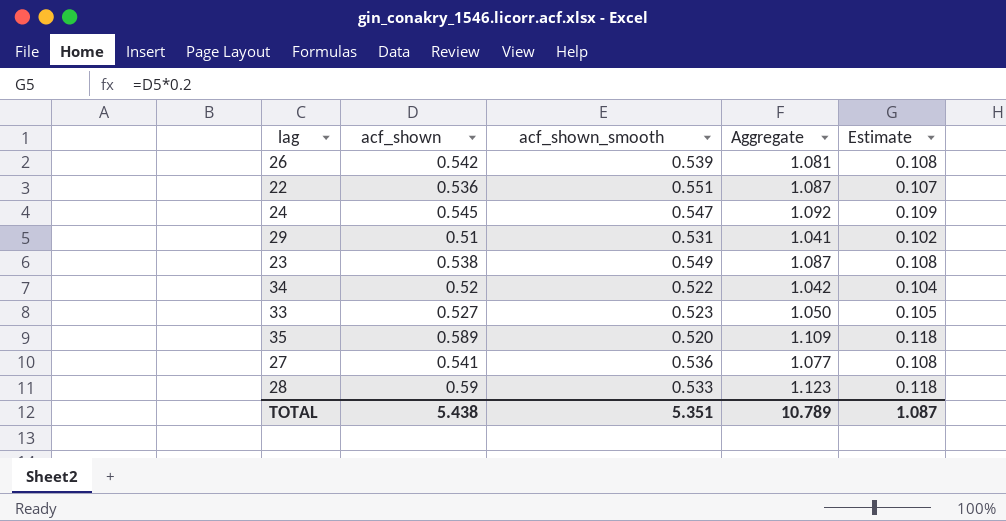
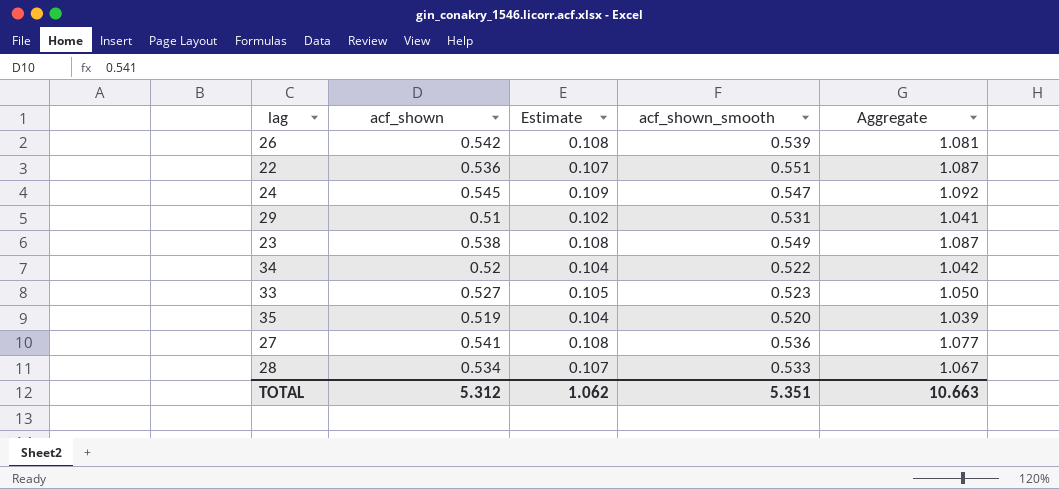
column Estimate | position: 5 -> 3
35 | acf_shown: 0.589 -> 0.519
35 | Estimate: 0.118 -> 0.104
35 | Aggregate: 1.109 -> 1.039
28 | acf_shown: 0.59 -> 0.534
28 | Estimate: 0.118 -> 0.107
28 | Aggregate: 1.123 -> 1.067
TOTAL | acf_shown: 5.438 -> 5.312
TOTAL | Estimate: 1.087 -> 1.062
TOTAL | Aggregate: 10.789 -> 10.663

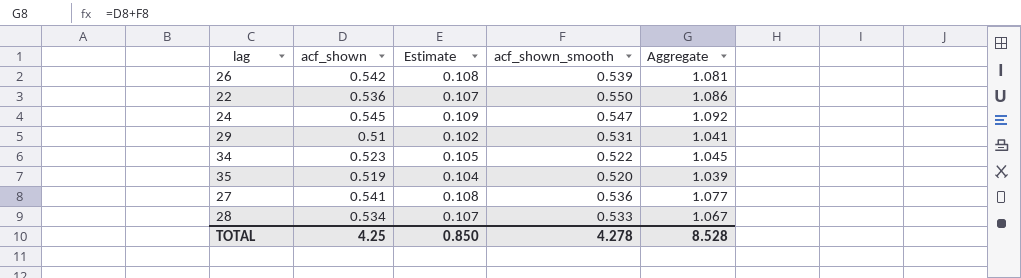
row 23: 0.538 | 0.108 | 0.549 | 1.087 -> none
row 33: 0.527 | 0.105 | 0.523 | 1.050 -> none
22 | acf_shown_smooth: 0.551 -> 0.550
22 | Aggregate: 1.087 -> 1.086
34 | acf_shown: 0.52 -> 0.523
34 | Estimate: 0.104 -> 0.105
34 | Aggregate: 1.042 -> 1.045
TOTAL | acf_shown: 5.312 -> 4.25
TOTAL | Estimate: 1.062 -> 0.850
TOTAL | acf_shown_smooth: 5.351 -> 4.278
TOTAL | Aggregate: 10.663 -> 8.528

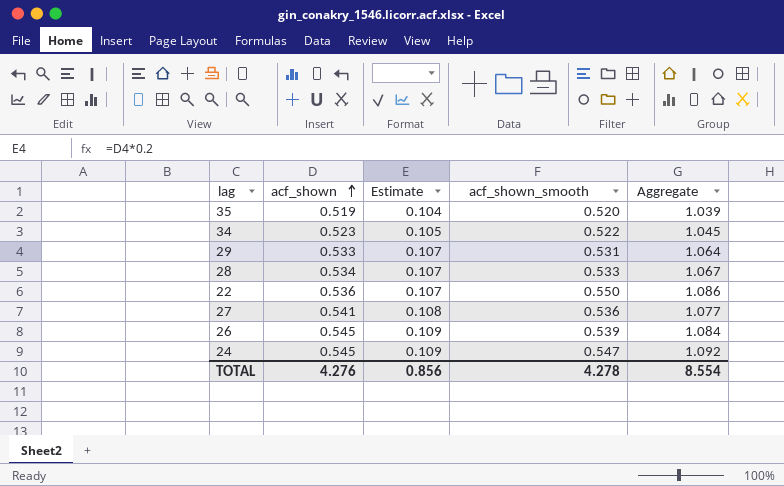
row order: none -> acf_shown ascending
29 | acf_shown: 0.51 -> 0.533
29 | Estimate: 0.102 -> 0.107
29 | Aggregate: 1.041 -> 1.064
26 | acf_shown: 0.542 -> 0.545
26 | Estimate: 0.108 -> 0.109
26 | Aggregate: 1.081 -> 1.084
TOTAL | acf_shown: 4.25 -> 4.276
TOTAL | Estimate: 0.850 -> 0.856
TOTAL | Aggregate: 8.528 -> 8.554

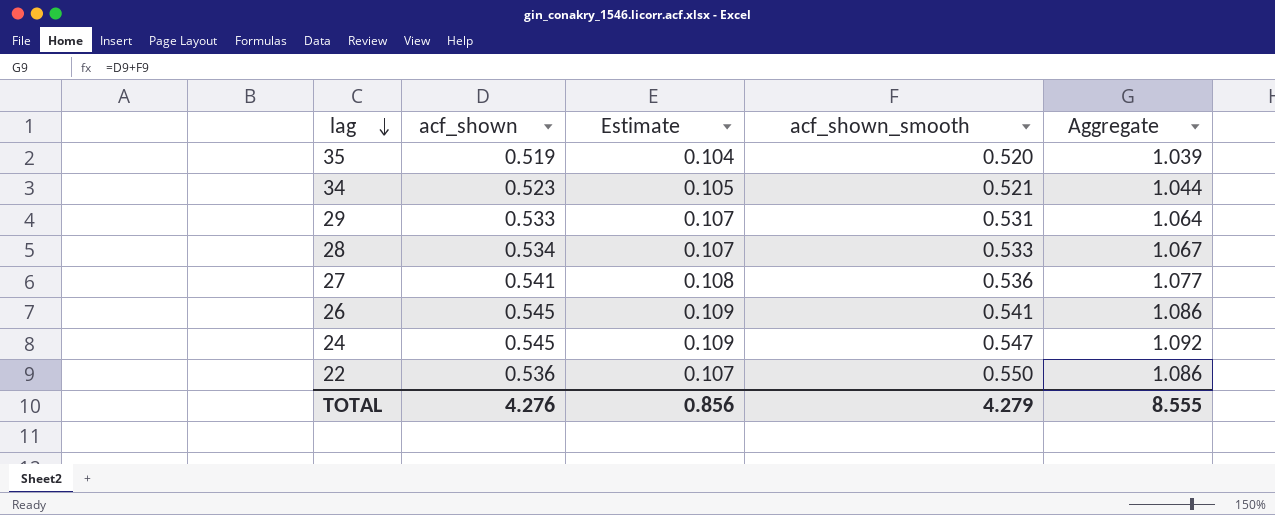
row order: acf_shown ascending -> lag descending
34 | acf_shown_smooth: 0.522 -> 0.521
34 | Aggregate: 1.045 -> 1.044
26 | acf_shown_smooth: 0.539 -> 0.541
26 | Aggregate: 1.084 -> 1.086
TOTAL | acf_shown_smooth: 4.278 -> 4.279
TOTAL | Aggregate: 8.554 -> 8.555

